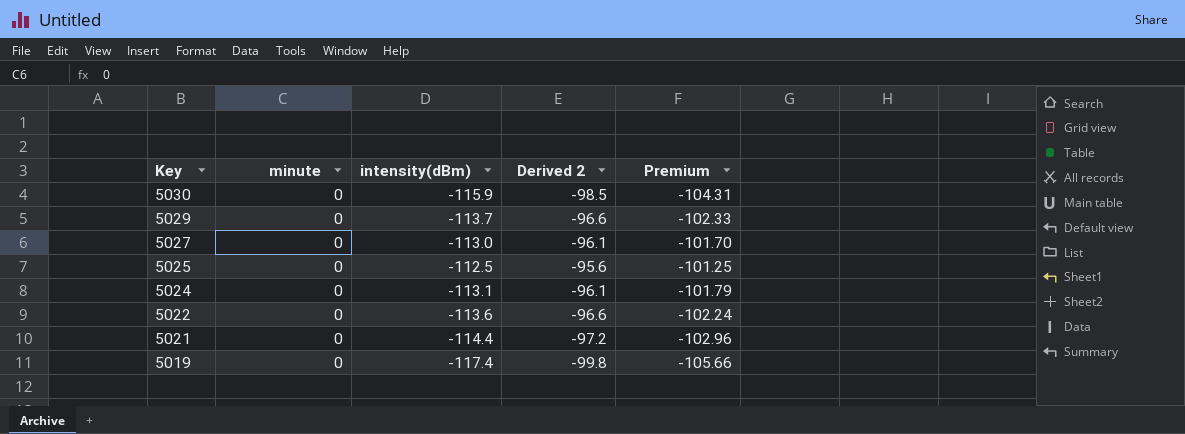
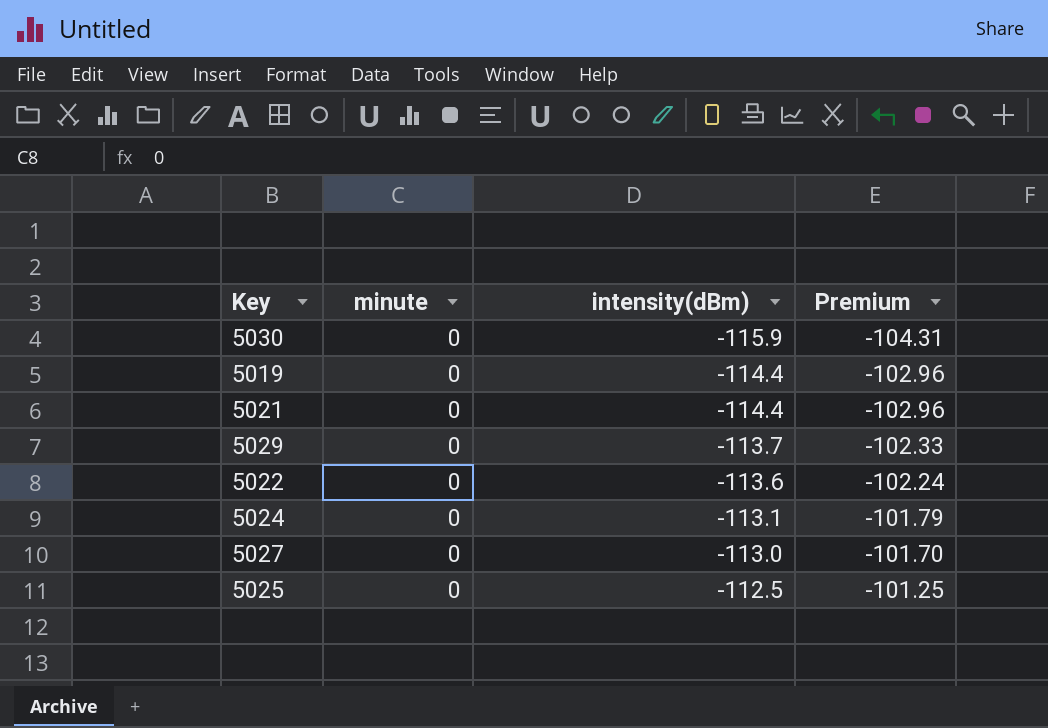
row order: Key descending -> intensity(dBm) ascending
column Derived 2 | formula: [intensity(dBm)] * 0.85 -> none
5019 | intensity(dBm): -117.4 -> -114.4
5019 | Premium: -105.66 -> -102.96

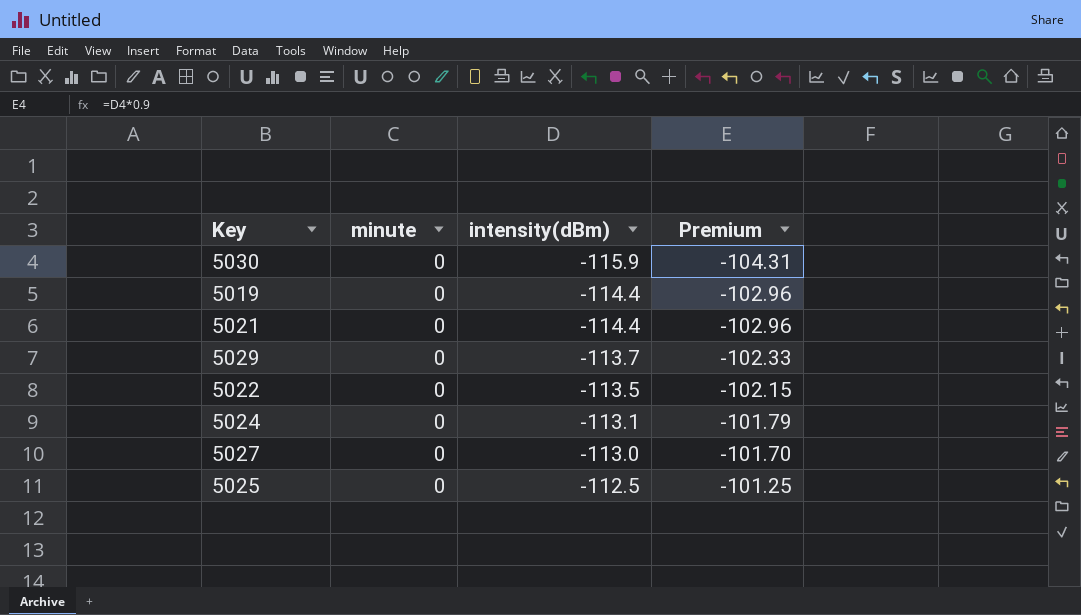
5022 | intensity(dBm): -113.6 -> -113.5
5022 | Premium: -102.24 -> -102.15

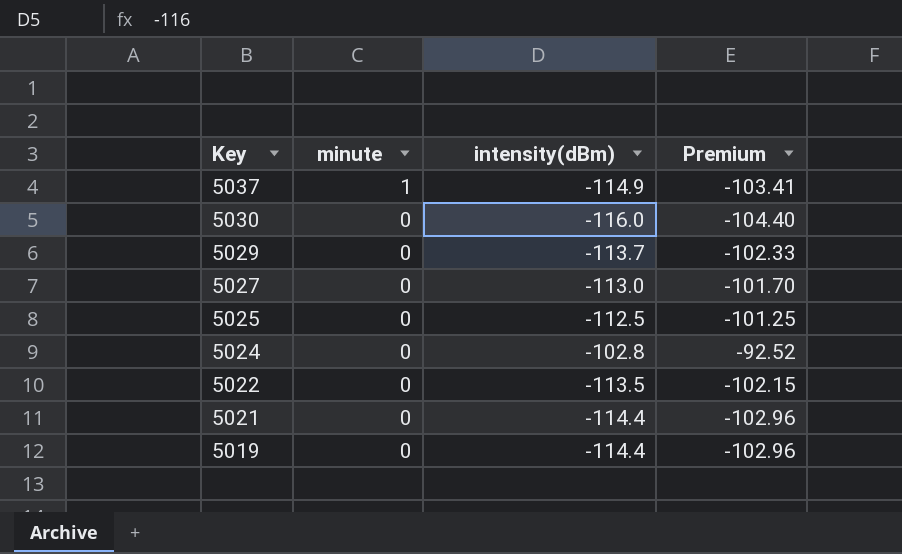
row order: intensity(dBm) ascending -> Key descending
row 5037: none -> 1 | -114.9 | -103.41
5030 | intensity(dBm): -115.9 -> -116.0
5030 | Premium: -104.31 -> -104.40
5024 | intensity(dBm): -113.1 -> -102.8
5024 | Premium: -101.79 -> -92.52

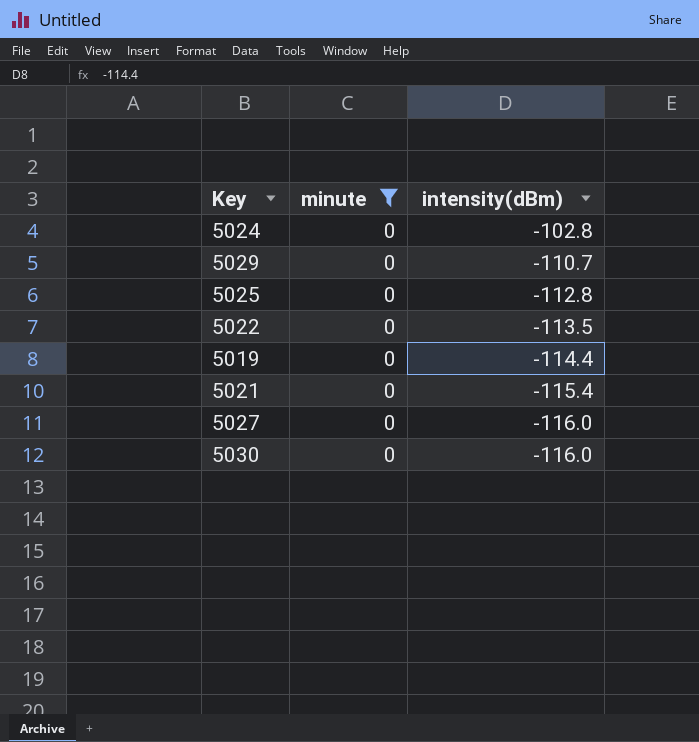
filter: none -> minute = 0
row order: Key descending -> intensity(dBm) descending
column Premium | formula: [intensity(dBm)] * 0.9 -> none
5029 | intensity(dBm): -113.7 -> -110.7
5025 | intensity(dBm): -112.5 -> -112.8
5021 | intensity(dBm): -114.4 -> -115.4
5027 | intensity(dBm): -113.0 -> -116.0

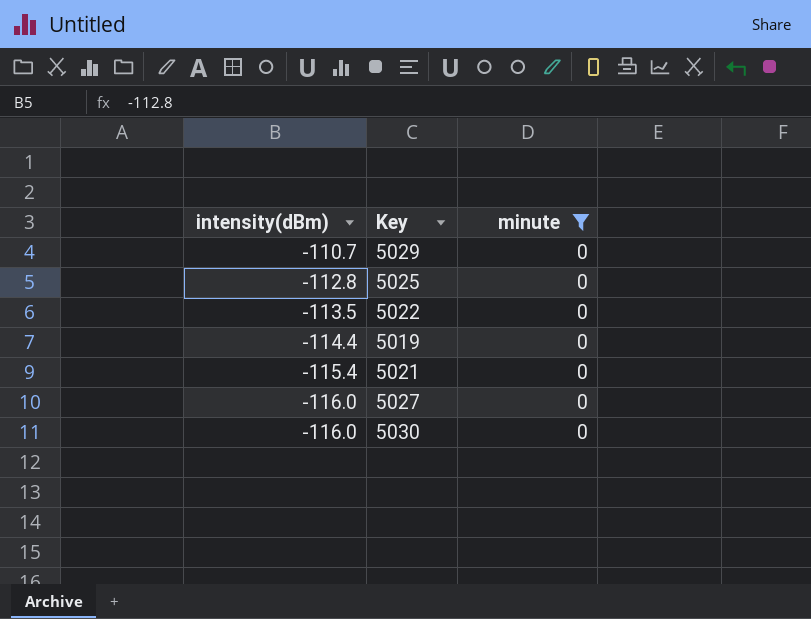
column intensity(dBm) | position: 3 -> 1
row 5024: 0 | -102.8 -> none

